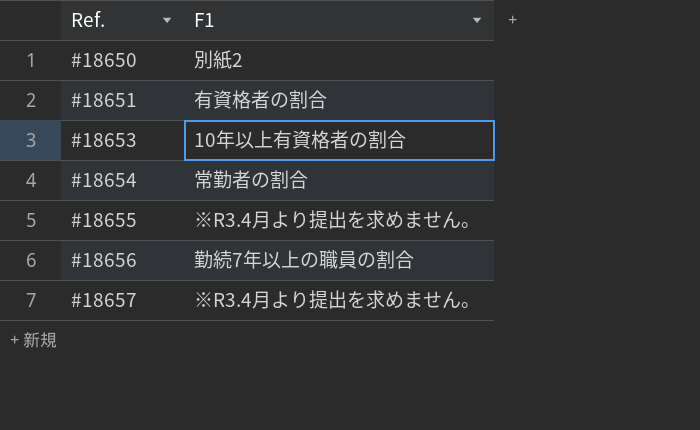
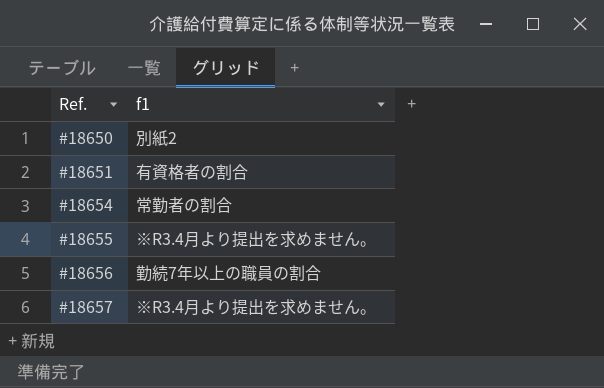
column name: F1 -> f1
row #18653: 10年以上有資格者の割合 -> none

